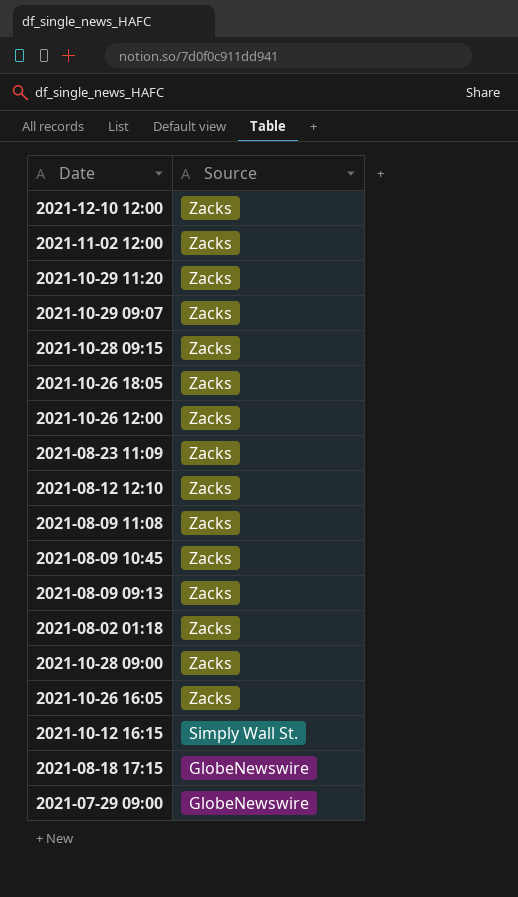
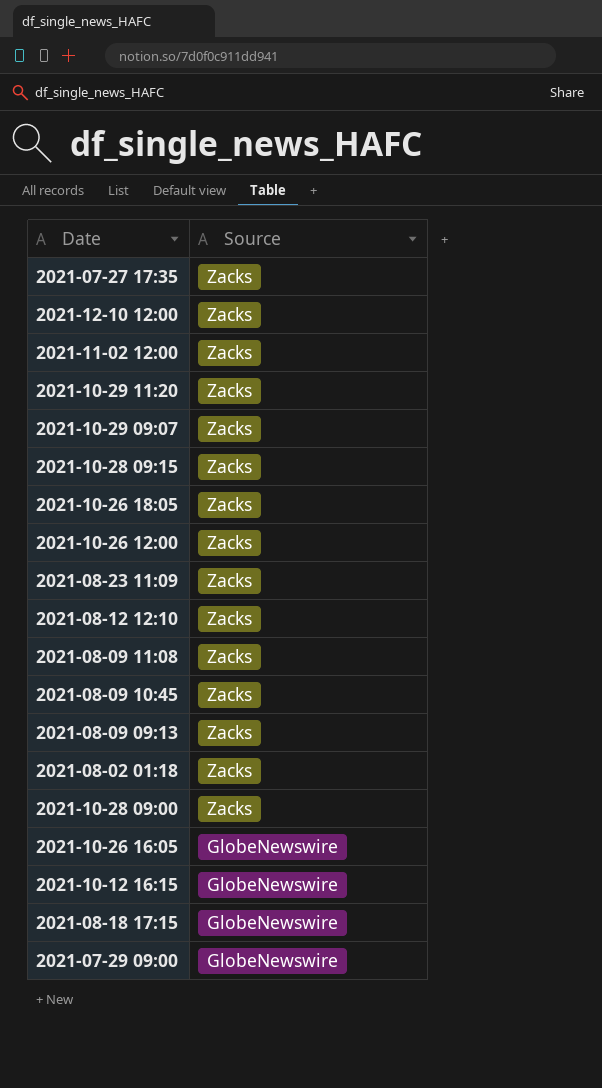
row 2021-07-27 17:35: none -> Zacks
2021-10-26 16:05 | Source: Zacks -> GlobeNewswire
2021-10-12 16:15 | Source: Simply Wall St. -> GlobeNewswire

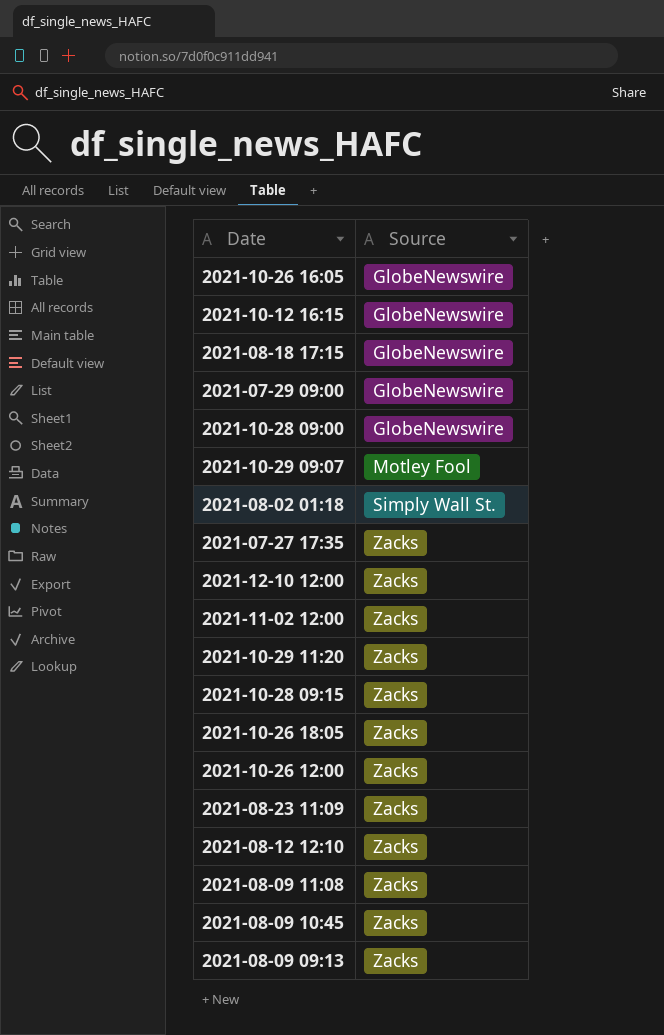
row order: Source descending -> Source ascending
2021-10-28 09:00 | Source: Zacks -> GlobeNewswire
2021-10-29 09:07 | Source: Zacks -> Motley Fool
2021-08-02 01:18 | Source: Zacks -> Simply Wall St.

